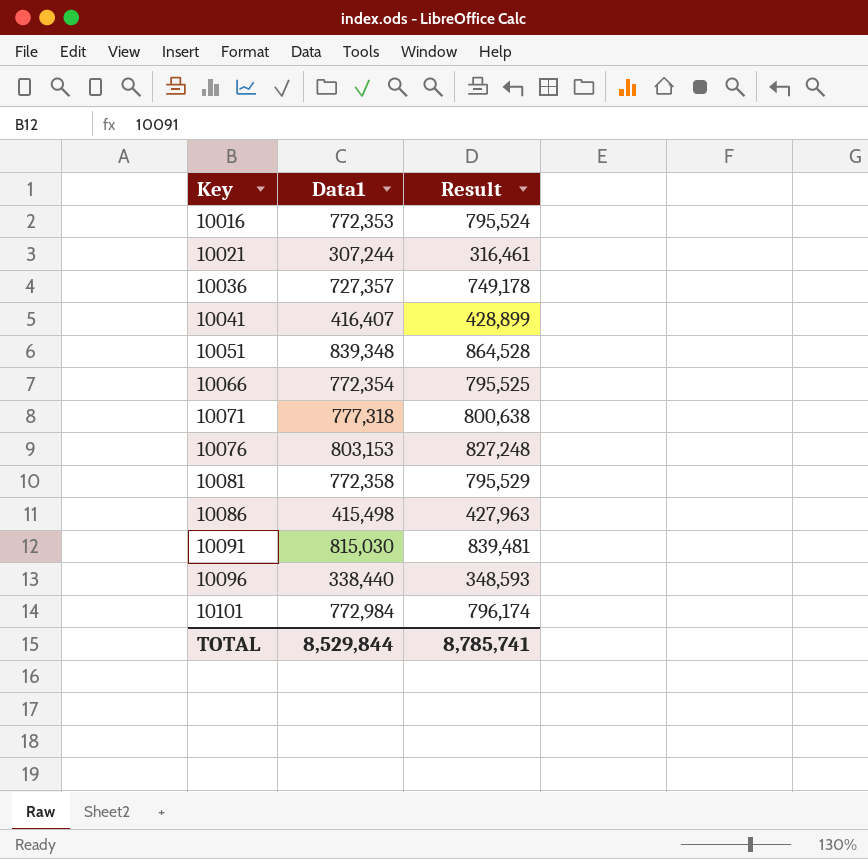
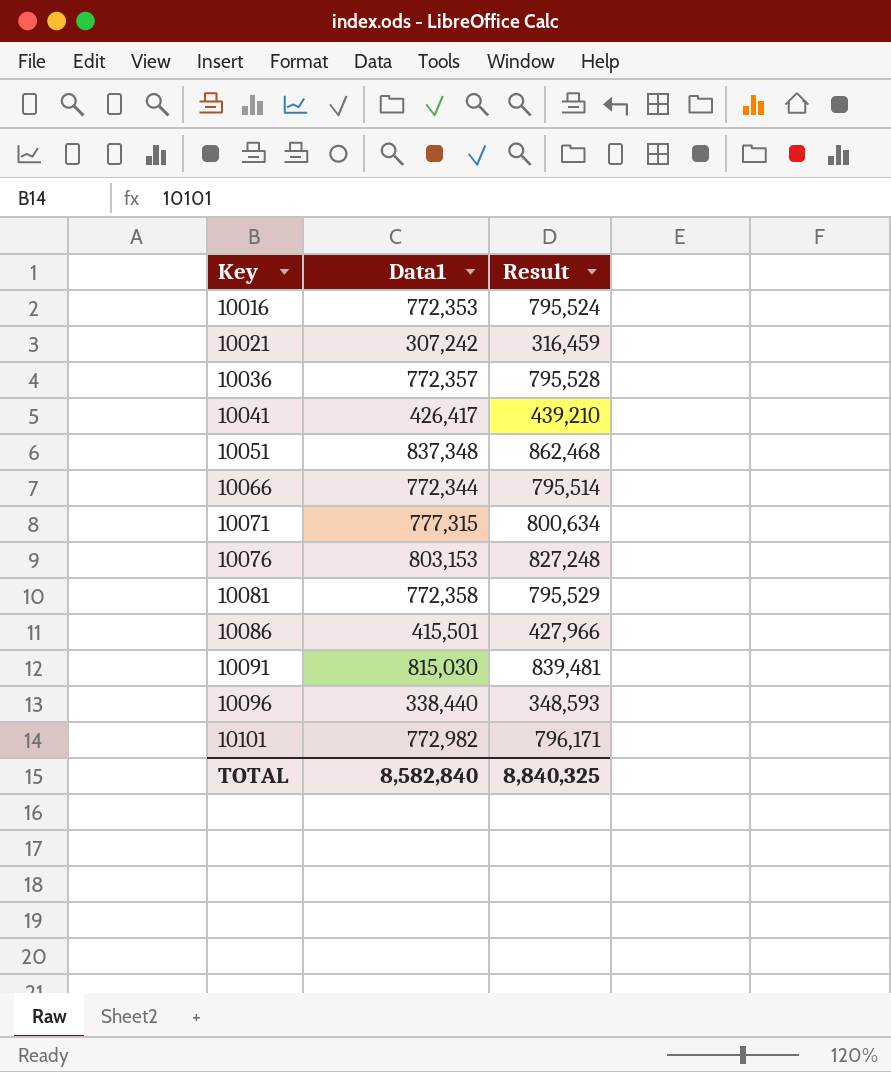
10021 | Data1: 307,244 -> 307,242
10021 | Result: 316,461 -> 316,459
10036 | Data1: 727,357 -> 772,357
10036 | Result: 749,178 -> 795,528
10041 | Data1: 416,407 -> 426,417
10041 | Result: 428,899 -> 439,210
10051 | Data1: 839,348 -> 837,348
10051 | Result: 864,528 -> 862,468
10066 | Data1: 772,354 -> 772,344
10066 | Result: 795,525 -> 795,514
10071 | Data1: 777,318 -> 777,315
10071 | Result: 800,638 -> 800,634
10086 | Data1: 415,498 -> 415,501
10086 | Result: 427,963 -> 427,966
10101 | Data1: 772,984 -> 772,982
10101 | Result: 796,174 -> 796,171
TOTAL | Data1: 8,529,844 -> 8,582,840
TOTAL | Result: 8,785,741 -> 8,840,325

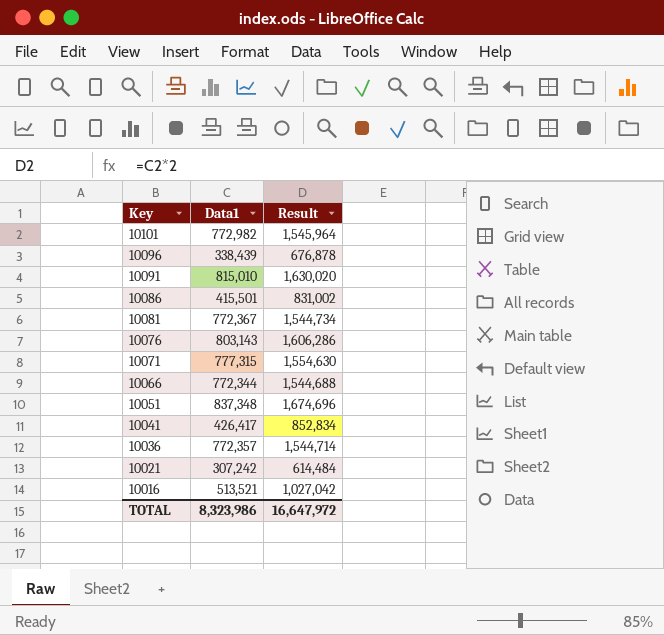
row order: Key ascending -> Key descending
column Result | formula: [Data1] * 1.03 -> [Data1] * 2
10096 | Data1: 338,440 -> 338,439
10091 | Data1: 815,030 -> 815,010
10081 | Data1: 772,358 -> 772,367
10076 | Data1: 803,153 -> 803,143
10016 | Data1: 772,353 -> 513,521
TOTAL | Data1: 8,582,840 -> 8,323,986
TOTAL | Result: 8,840,325 -> 16,647,972

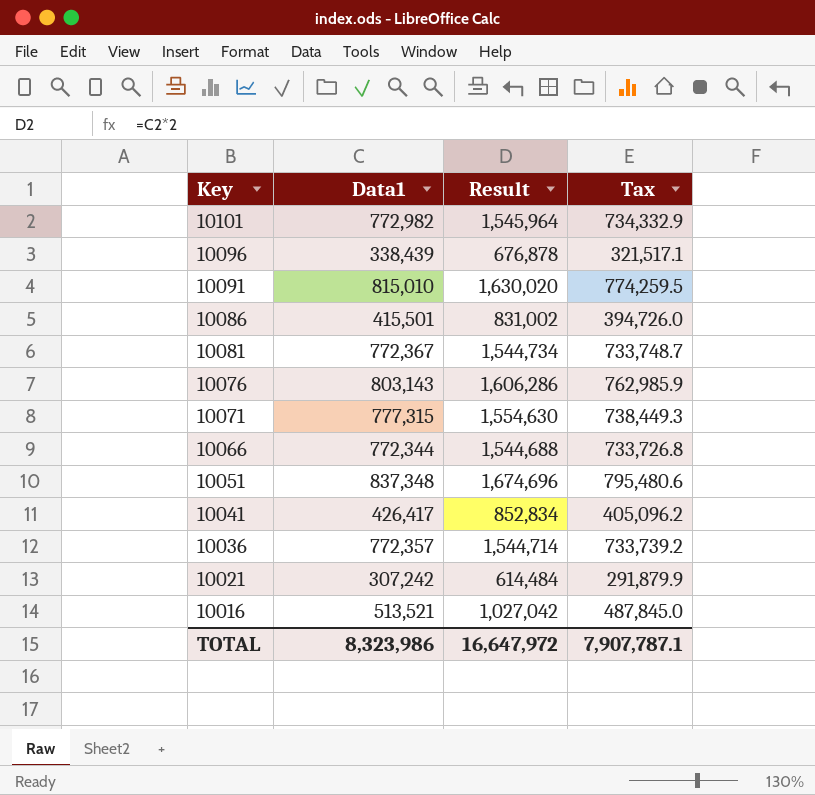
column Tax | formula: none -> [Data1] * 0.95

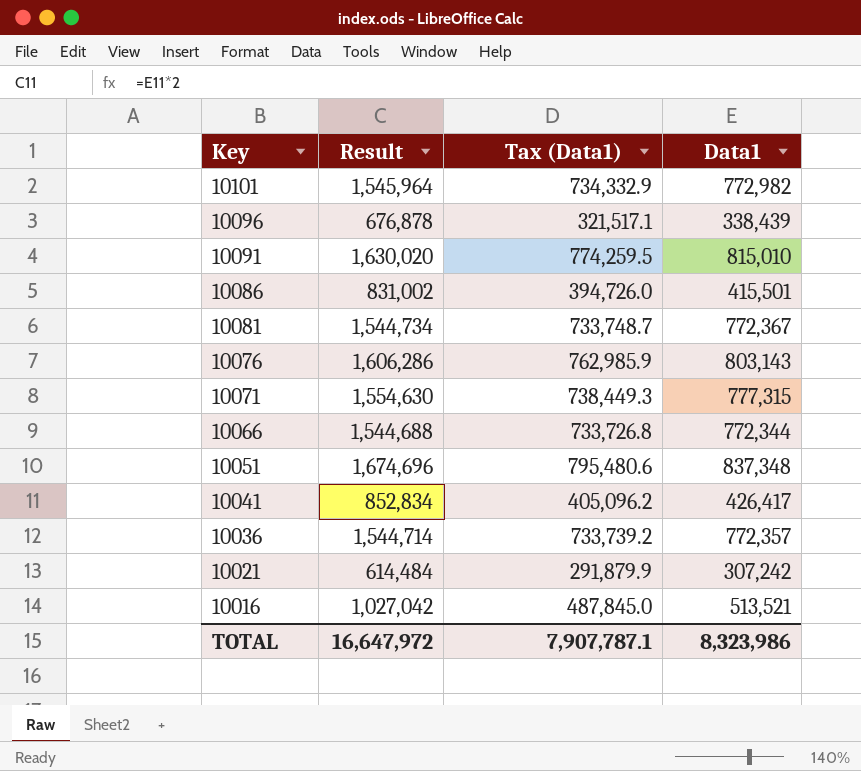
column name: Tax -> Tax (Data1)
column Data1 | position: 2 -> 4

